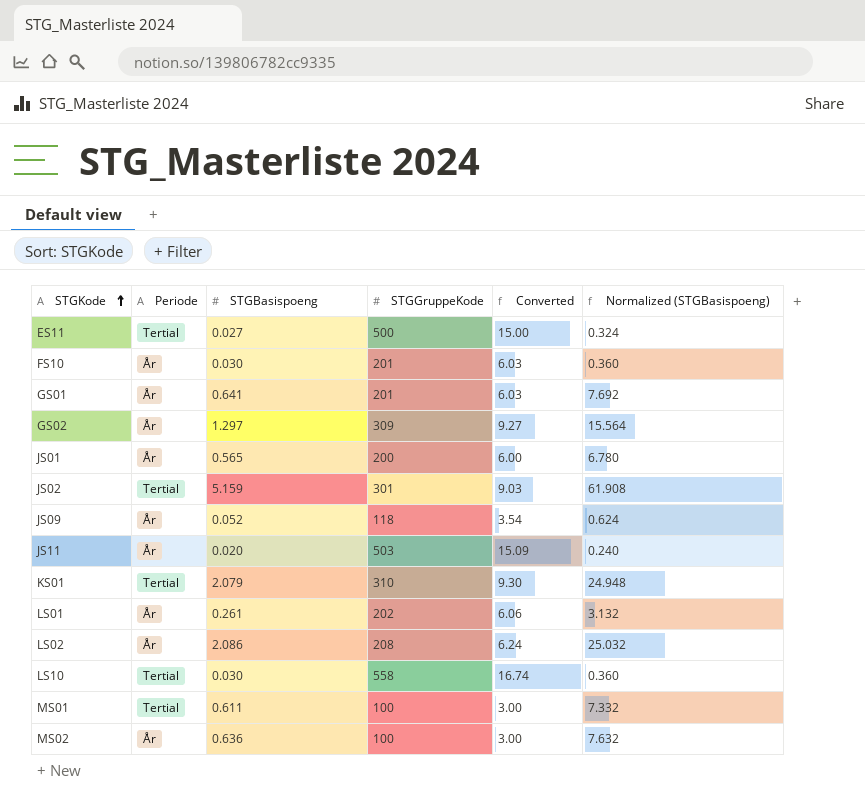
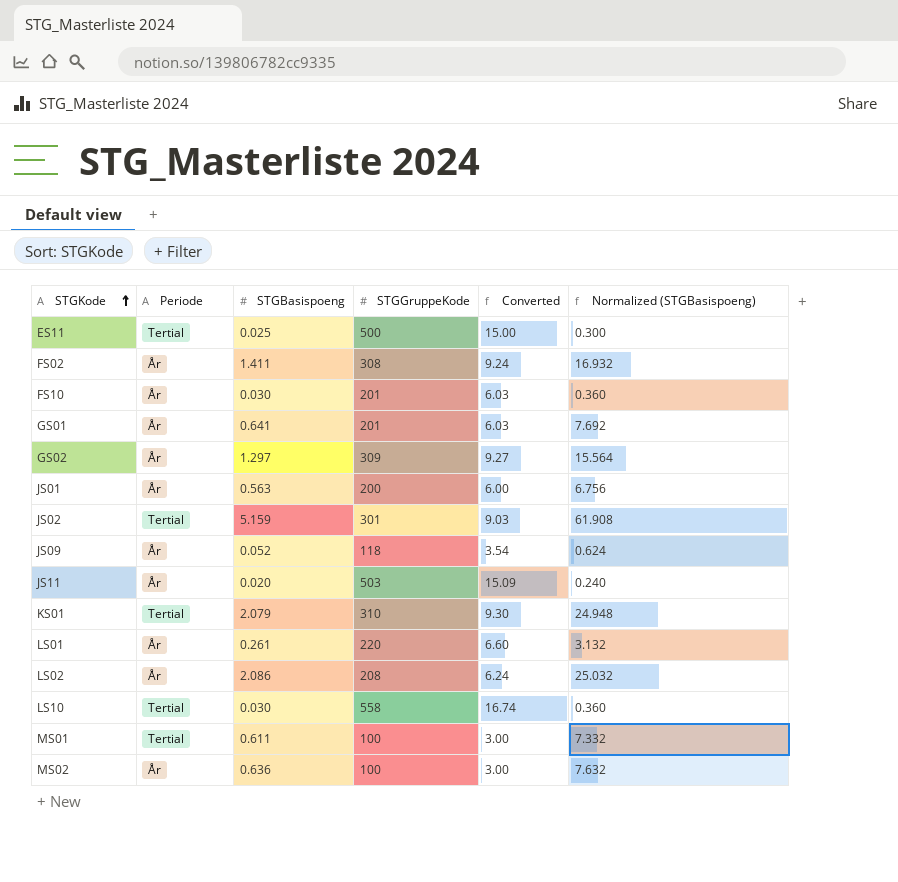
ES11 | STGBasispoeng: 0.027 -> 0.025
ES11 | Normalized (STGBasispoeng): 0.324 -> 0.300
row FS02: none -> År | 1.411 | 308 | 9.24 | 16.932
JS01 | STGBasispoeng: 0.565 -> 0.563
JS01 | Normalized (STGBasispoeng): 6.780 -> 6.756
LS01 | STGGruppeKode: 202 -> 220
LS01 | Converted: 6.06 -> 6.60

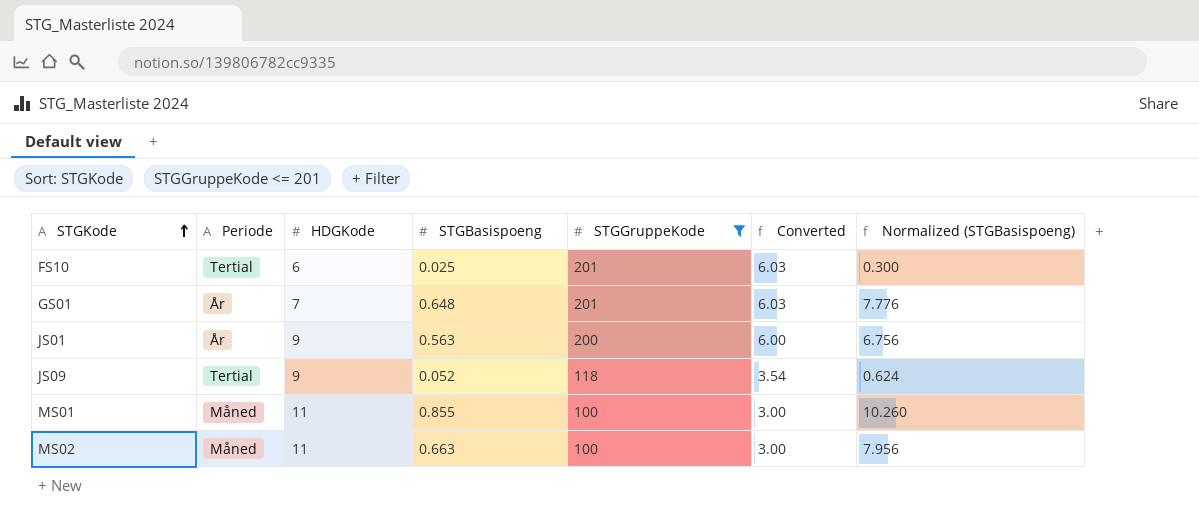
filter: none -> STGGruppeKode <= 201
column HDGKode | position: none -> 3
FS10 | Periode: År -> Tertial
FS10 | STGBasispoeng: 0.030 -> 0.025
FS10 | Normalized (STGBasispoeng): 0.360 -> 0.300
GS01 | STGBasispoeng: 0.641 -> 0.648
GS01 | Normalized (STGBasispoeng): 7.692 -> 7.776
JS09 | Periode: År -> Tertial
MS01 | Periode: Tertial -> Måned
MS01 | STGBasispoeng: 0.611 -> 0.855
MS01 | Normalized (STGBasispoeng): 7.332 -> 10.260
MS02 | Periode: År -> Måned
MS02 | STGBasispoeng: 0.636 -> 0.663
MS02 | Normalized (STGBasispoeng): 7.632 -> 7.956

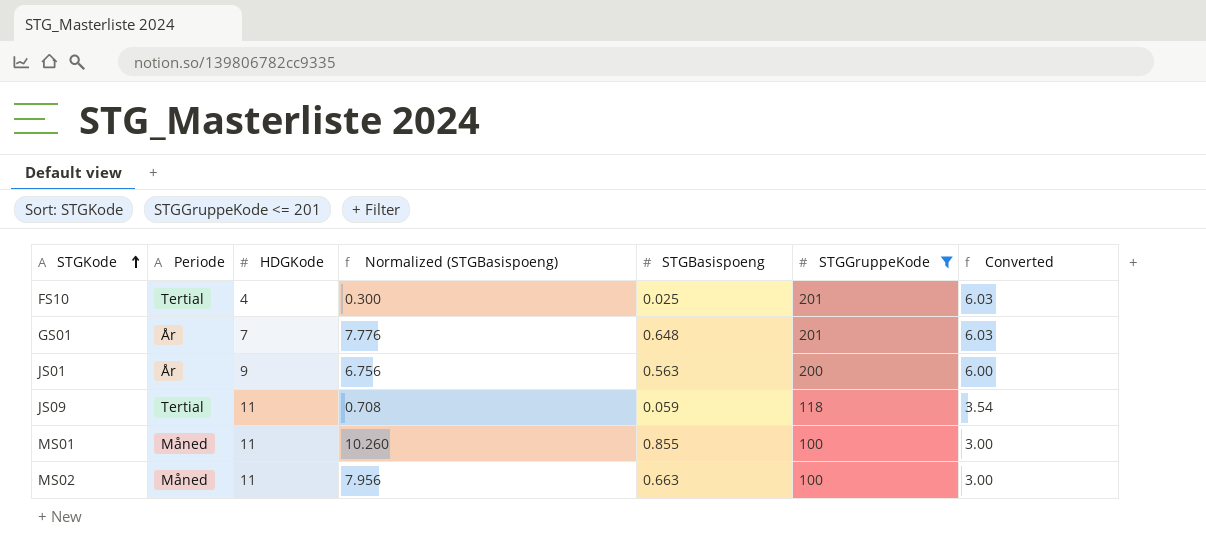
column Normalized (STGBasispoeng) | position: 7 -> 4
FS10 | HDGKode: 6 -> 4
JS09 | HDGKode: 9 -> 11
JS09 | Normalized (STGBasispoeng): 0.624 -> 0.708
JS09 | STGBasispoeng: 0.052 -> 0.059

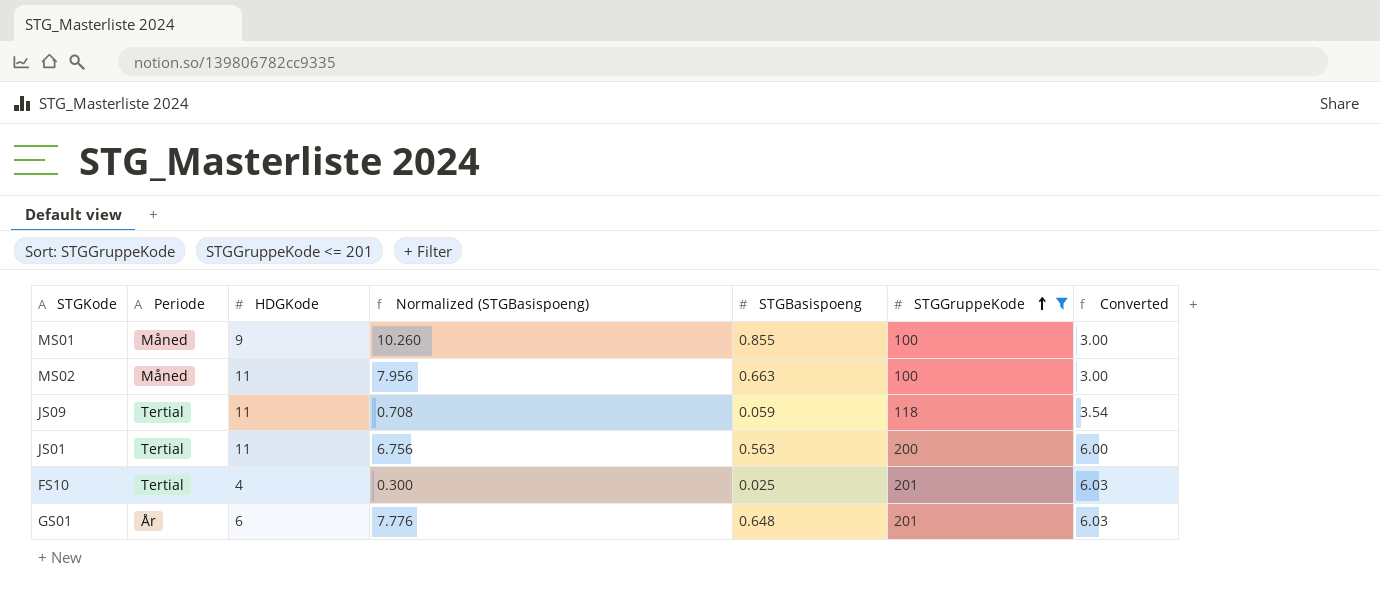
row order: STGKode ascending -> STGGruppeKode ascending
MS01 | HDGKode: 11 -> 9
JS01 | Periode: År -> Tertial
JS01 | HDGKode: 9 -> 11
GS01 | HDGKode: 7 -> 6

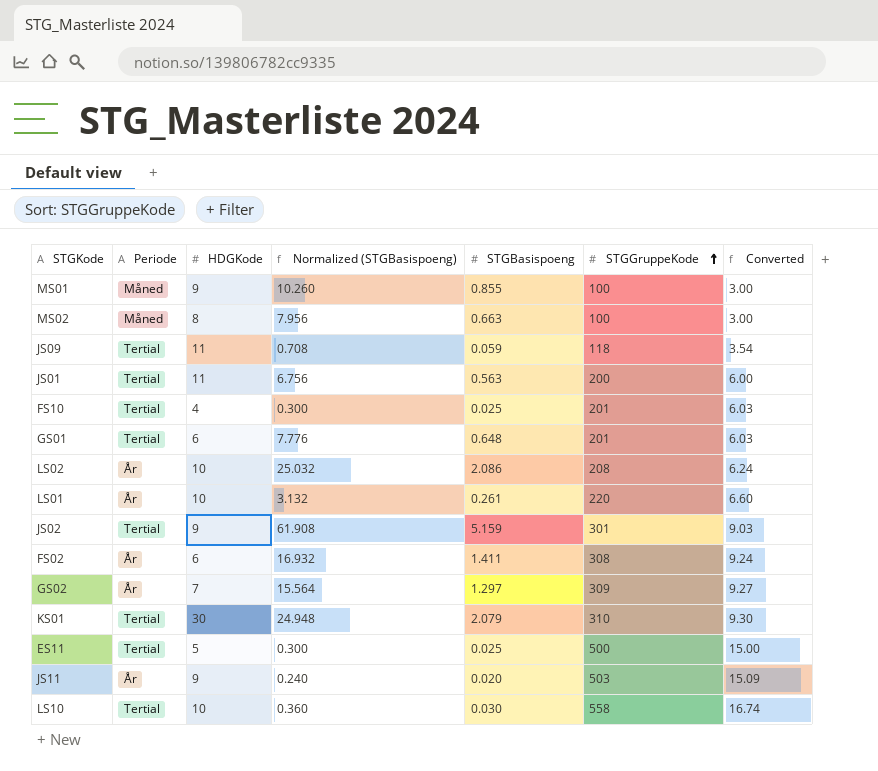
filter: STGGruppeKode <= 201 -> none
MS02 | HDGKode: 11 -> 8
GS01 | Periode: År -> Tertial

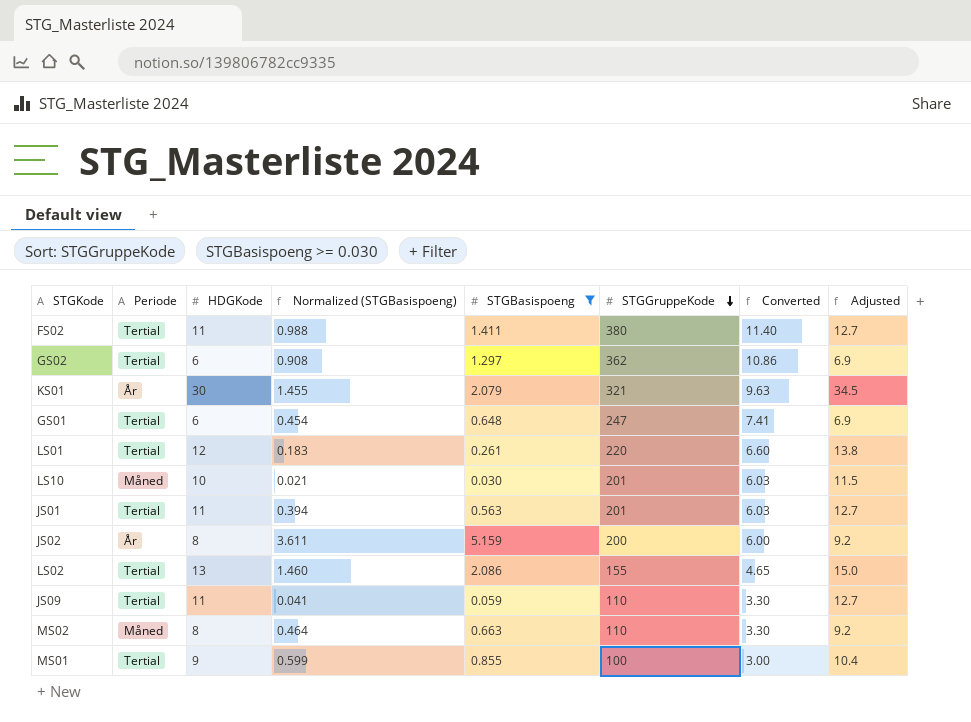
filter: none -> STGBasispoeng >= 0.030
row order: STGGruppeKode ascending -> STGGruppeKode descending
column Normalized (STGBasispoeng) | formula: [STGBasispoeng] * 12 -> [STGBasispoeng] * 0.7
column Adjusted | formula: none -> [HDGKode] * 1.15
FS02 | Periode: År -> Tertial
FS02 | HDGKode: 6 -> 11
FS02 | STGGruppeKode: 308 -> 380
FS02 | Converted: 9.24 -> 11.40
GS02 | Periode: År -> Tertial
GS02 | HDGKode: 7 -> 6
GS02 | STGGruppeKode: 309 -> 362
GS02 | Converted: 9.27 -> 10.86
KS01 | Periode: Tertial -> År
KS01 | STGGruppeKode: 310 -> 321
KS01 | Converted: 9.30 -> 9.63
GS01 | STGGruppeKode: 201 -> 247
GS01 | Converted: 6.03 -> 7.41
LS01 | Periode: År -> Tertial
LS01 | HDGKode: 10 -> 12
LS10 | Periode: Tertial -> Måned
LS10 | STGGruppeKode: 558 -> 201
LS10 | Converted: 16.74 -> 6.03
JS01 | STGGruppeKode: 200 -> 201
JS01 | Converted: 6.00 -> 6.03
JS02 | Periode: Tertial -> År
JS02 | HDGKode: 9 -> 8
JS02 | STGGruppeKode: 301 -> 200
JS02 | Converted: 9.03 -> 6.00
LS02 | Periode: År -> Tertial
LS02 | HDGKode: 10 -> 13
LS02 | STGGruppeKode: 208 -> 155
LS02 | Converted: 6.24 -> 4.65
JS09 | STGGruppeKode: 118 -> 110
JS09 | Converted: 3.54 -> 3.30
MS02 | STGGruppeKode: 100 -> 110
MS02 | Converted: 3.00 -> 3.30
MS01 | Periode: Måned -> Tertial

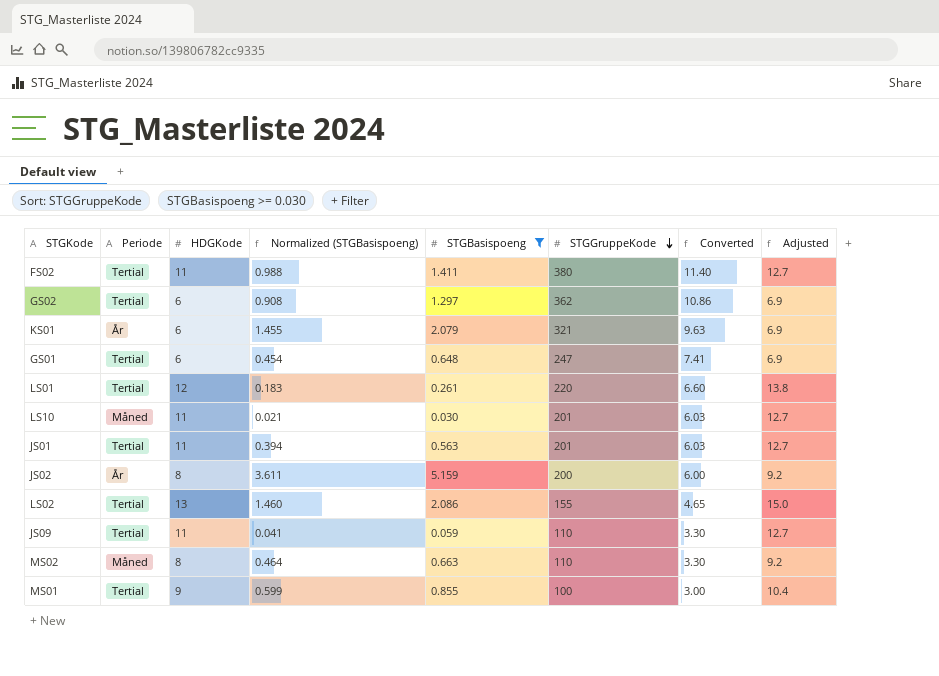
KS01 | HDGKode: 30 -> 6
KS01 | Adjusted: 34.5 -> 6.9
LS10 | HDGKode: 10 -> 11
LS10 | Adjusted: 11.5 -> 12.7

